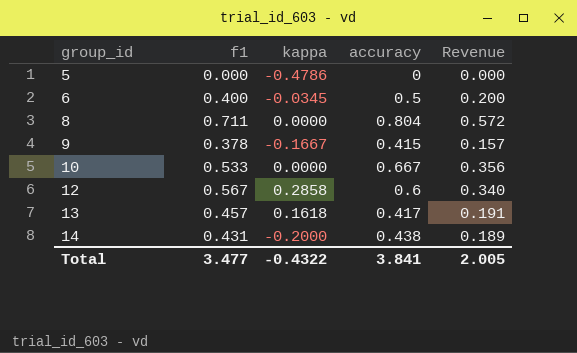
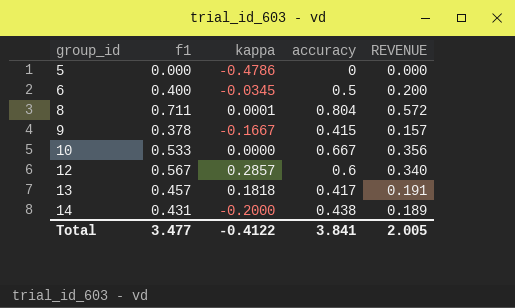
column name: Revenue -> REVENUE
8 | kappa: 0.0000 -> 0.0001
12 | kappa: 0.2858 -> 0.2857
13 | kappa: 0.1618 -> 0.1818
Total | kappa: -0.4322 -> -0.4122

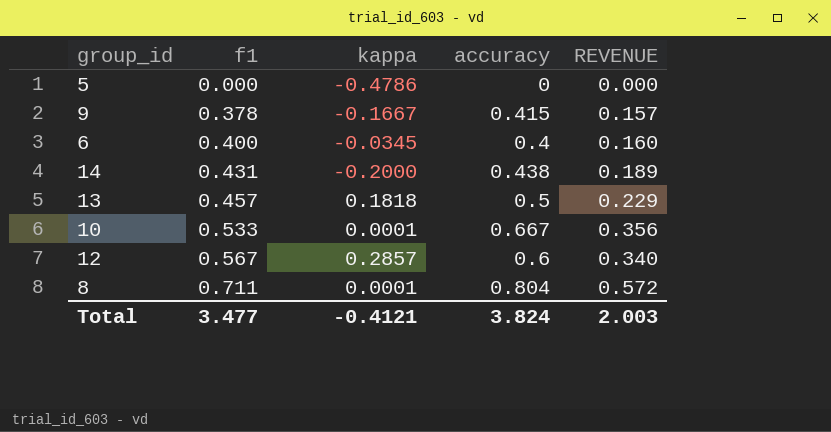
row order: group_id ascending -> f1 ascending
6 | accuracy: 0.5 -> 0.4
6 | REVENUE: 0.200 -> 0.160
13 | accuracy: 0.417 -> 0.5
13 | REVENUE: 0.191 -> 0.229
10 | kappa: 0.0000 -> 0.0001
Total | kappa: -0.4122 -> -0.4121
Total | accuracy: 3.841 -> 3.824
Total | REVENUE: 2.005 -> 2.003

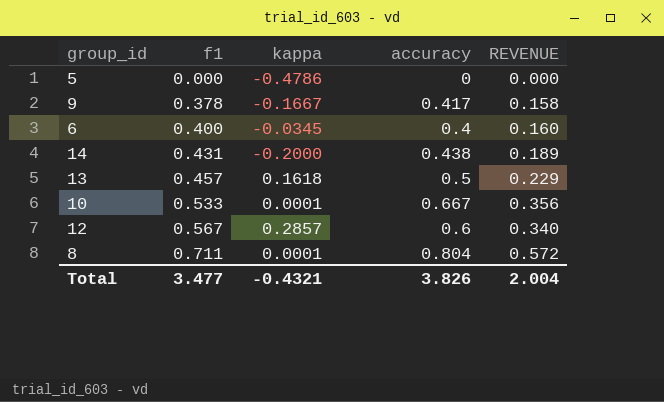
9 | accuracy: 0.415 -> 0.417
9 | REVENUE: 0.157 -> 0.158
13 | kappa: 0.1818 -> 0.1618
Total | kappa: -0.4121 -> -0.4321
Total | accuracy: 3.824 -> 3.826
Total | REVENUE: 2.003 -> 2.004

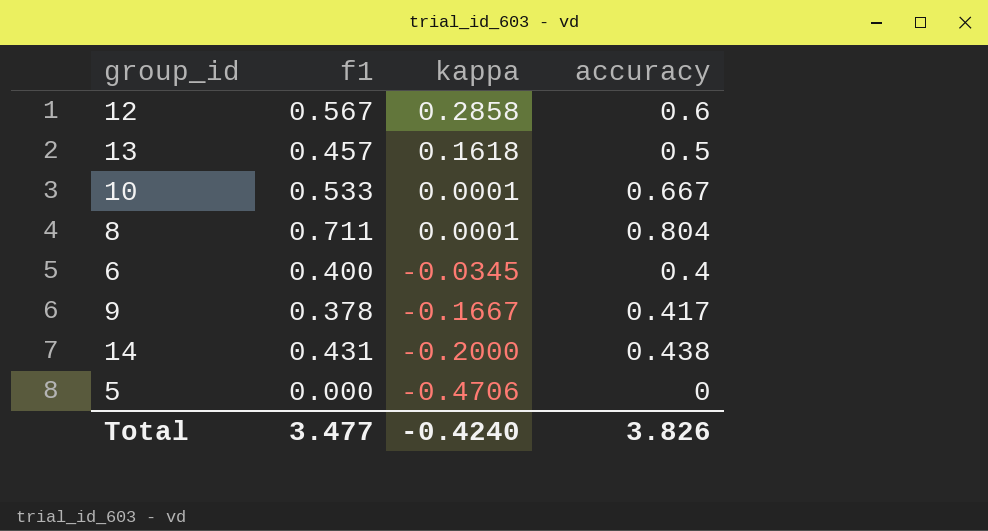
row order: f1 ascending -> kappa descending
column REVENUE | formula: [f1] * [accuracy] -> none
12 | kappa: 0.2857 -> 0.2858
5 | kappa: -0.4786 -> -0.4706
Total | kappa: -0.4321 -> -0.4240

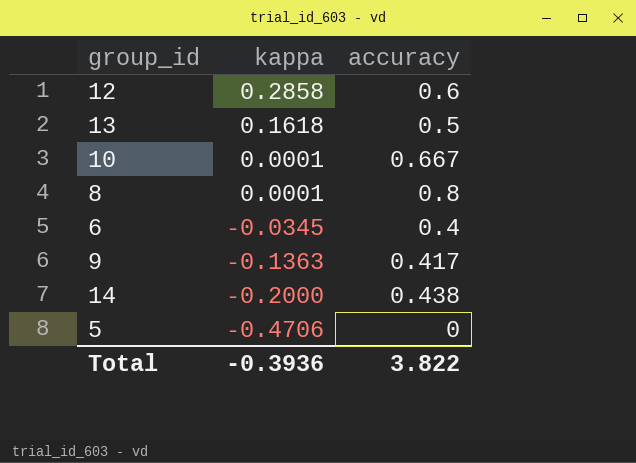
column f1 | position: 2 -> none
8 | accuracy: 0.804 -> 0.8
9 | kappa: -0.1667 -> -0.1363
Total | kappa: -0.4240 -> -0.3936
Total | accuracy: 3.826 -> 3.822

